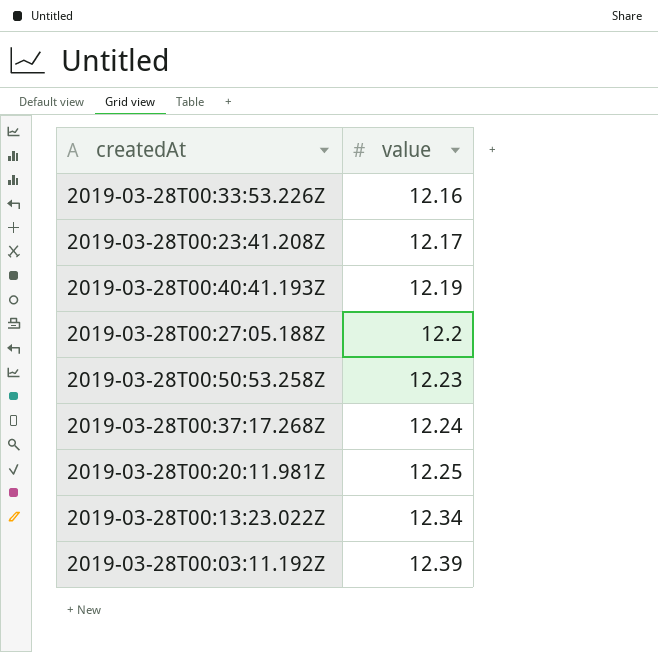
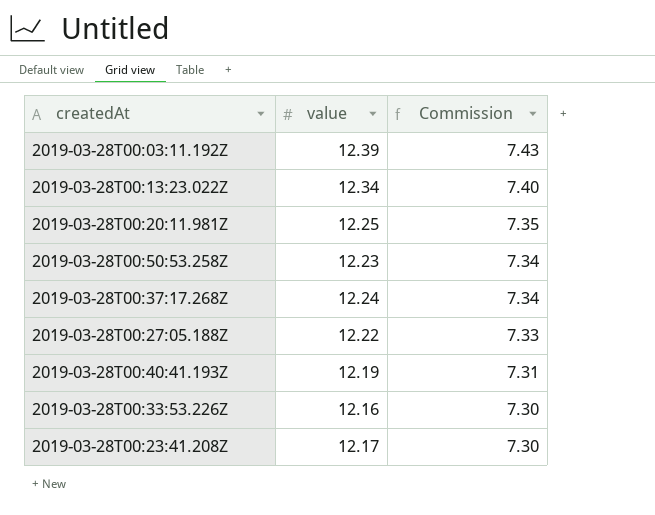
row order: value ascending -> Commission descending
column Commission | formula: none -> [value] * 0.6
2019-03-28T00:27:05.188Z | value: 12.2 -> 12.22

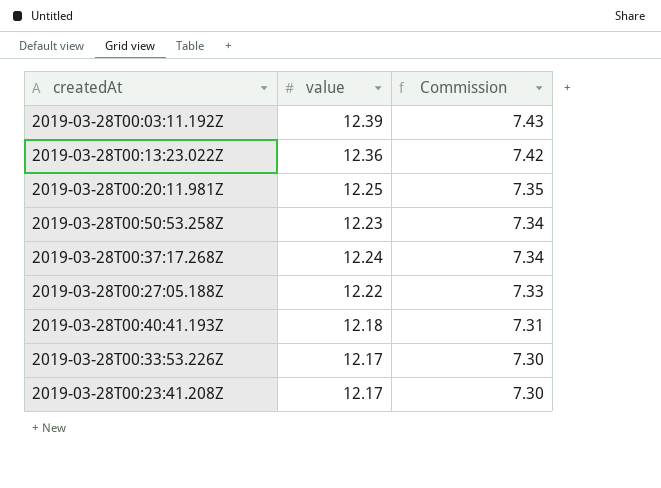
2019-03-28T00:13:23.022Z | value: 12.34 -> 12.36
2019-03-28T00:13:23.022Z | Commission: 7.40 -> 7.42
2019-03-28T00:40:41.193Z | value: 12.19 -> 12.18
2019-03-28T00:33:53.226Z | value: 12.16 -> 12.17

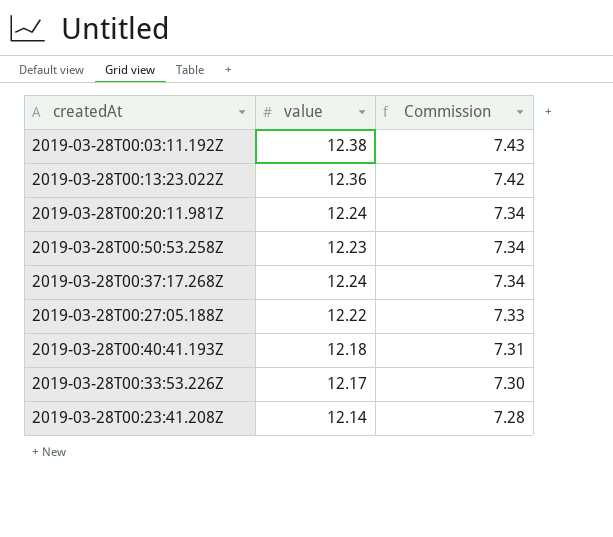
2019-03-28T00:03:11.192Z | value: 12.39 -> 12.38
2019-03-28T00:20:11.981Z | value: 12.25 -> 12.24
2019-03-28T00:20:11.981Z | Commission: 7.35 -> 7.34
2019-03-28T00:23:41.208Z | value: 12.17 -> 12.14
2019-03-28T00:23:41.208Z | Commission: 7.30 -> 7.28

